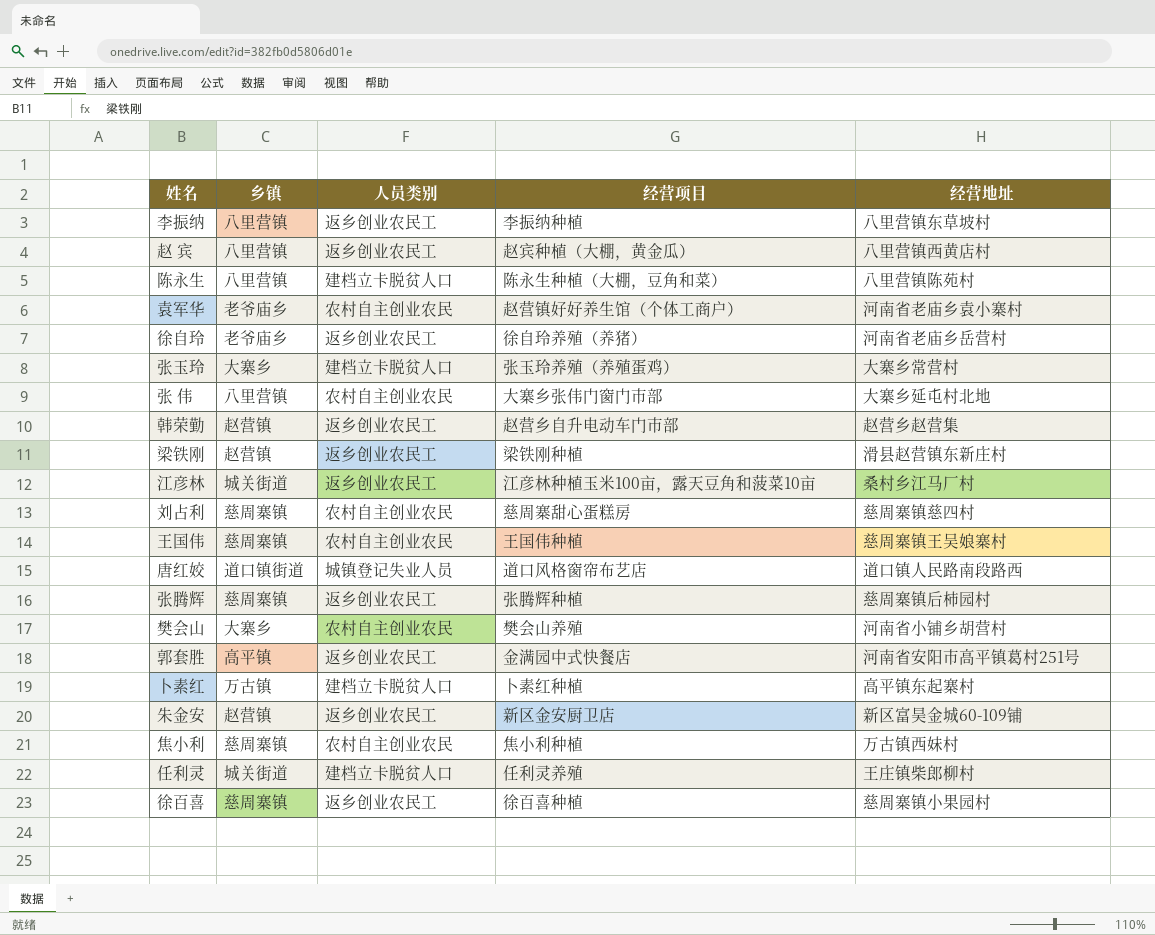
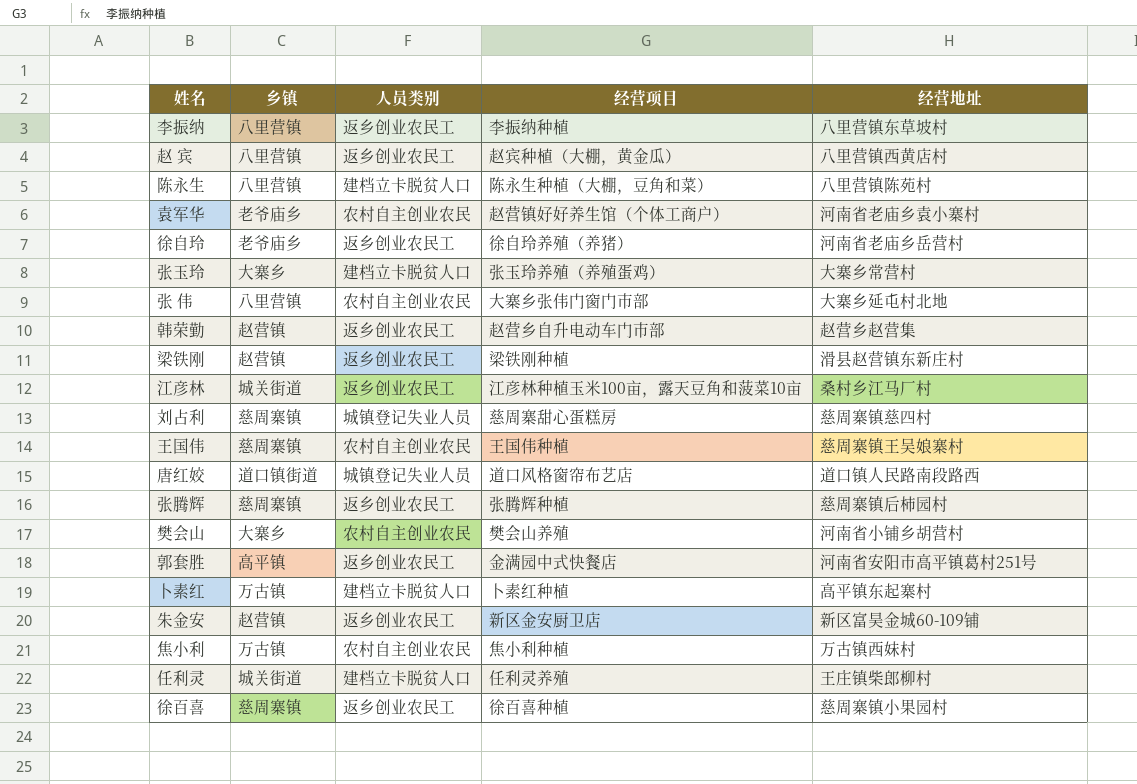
刘占利 | 人员类别: 农村自主创业农民 -> 城镇登记失业人员
焦小利 | 乡镇: 慈周寨镇 -> 万古镇

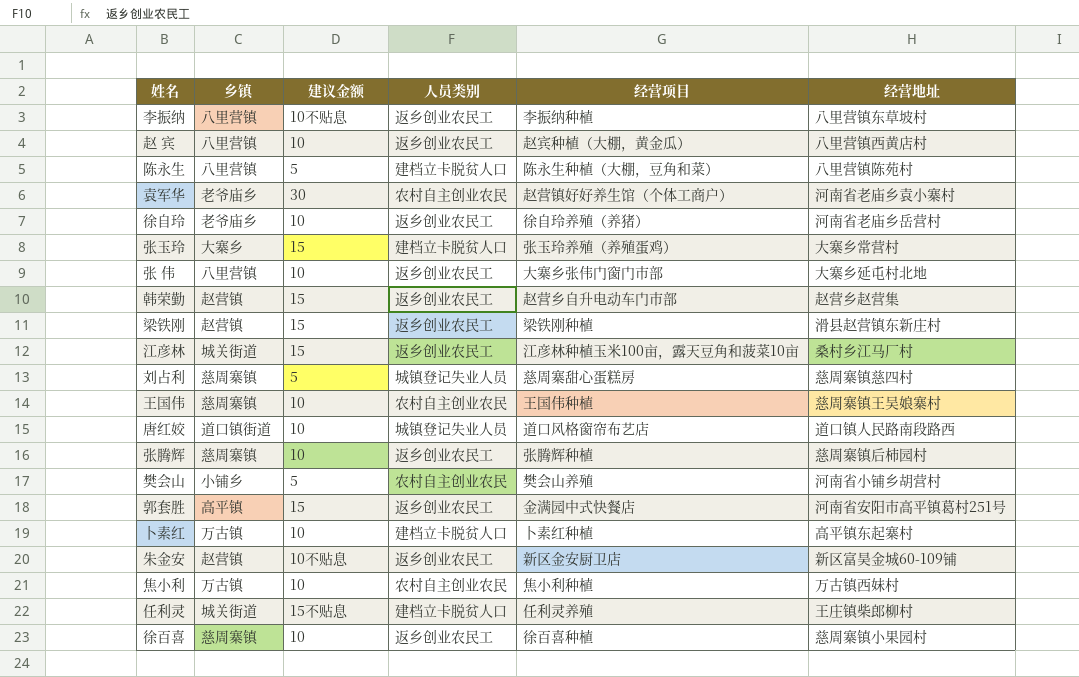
column 建议金额 | position: none -> 3
张 伟 | 人员类别: 农村自主创业农民 -> 返乡创业农民工
樊会山 | 乡镇: 大寨乡 -> 小铺乡

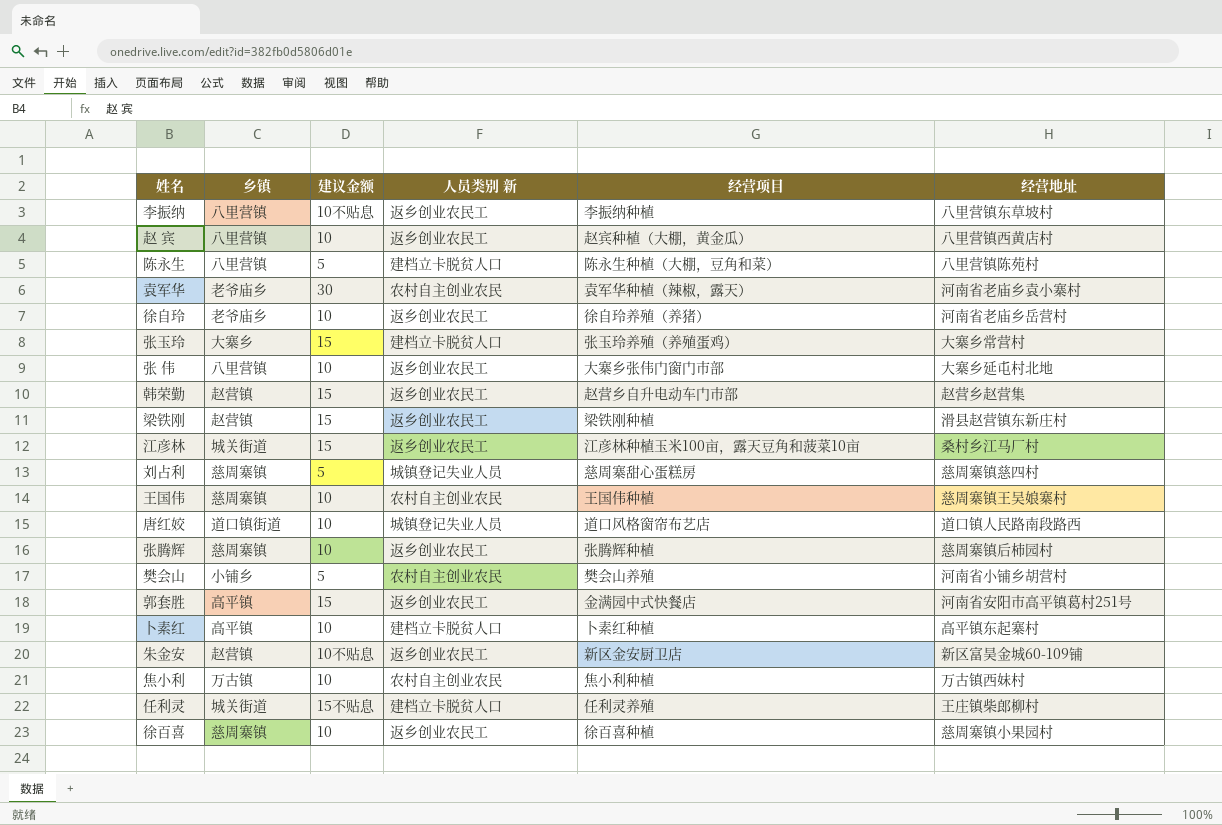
column name: 人员类别 -> 人员类别 新
袁军华 | 经营项目: 赵营镇好好养生馆（个体工商户） -> 袁军华种植（辣椒，露天）
卜素红 | 乡镇: 万古镇 -> 高平镇

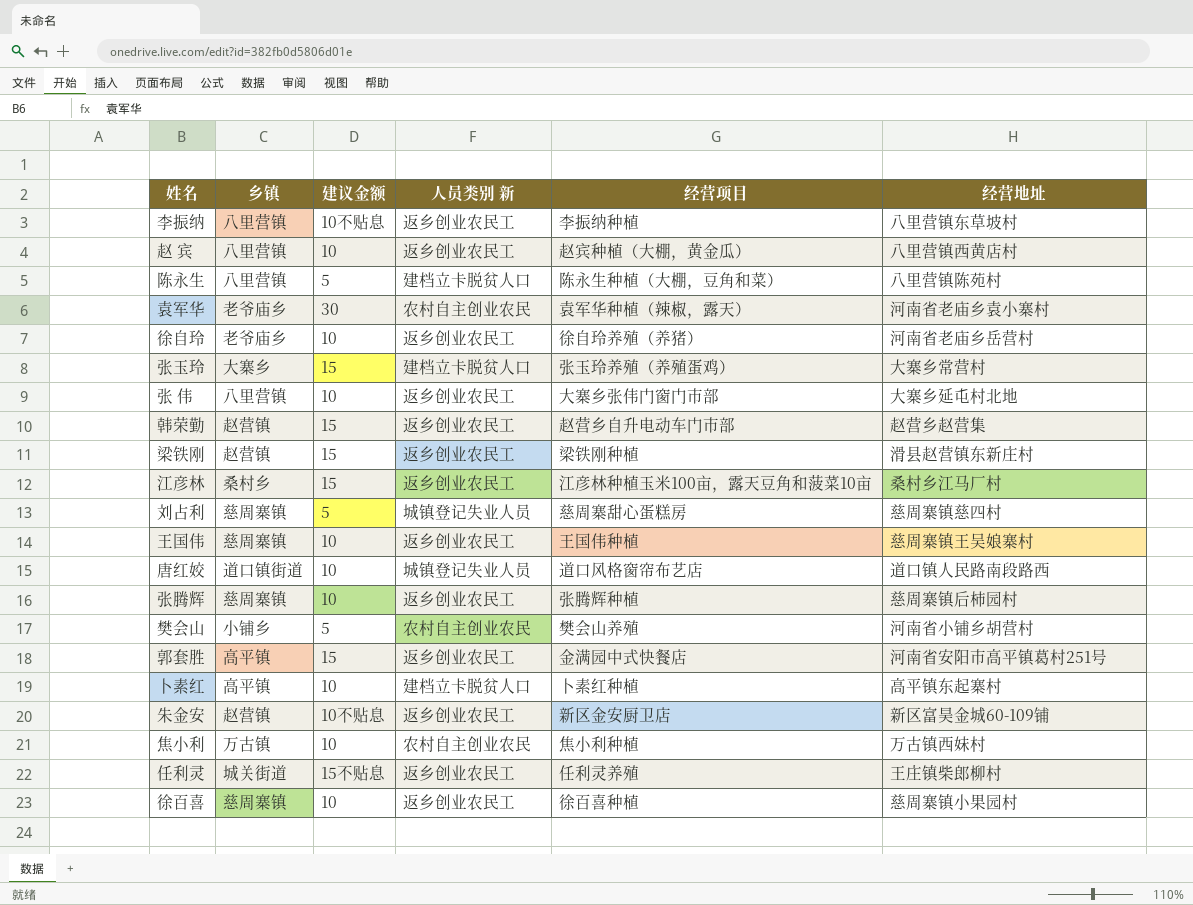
江彦林 | 乡镇: 城关街道 -> 桑村乡
王国伟 | 人员类别 新: 农村自主创业农民 -> 返乡创业农民工
任利灵 | 人员类别 新: 建档立卡脱贫人口 -> 返乡创业农民工

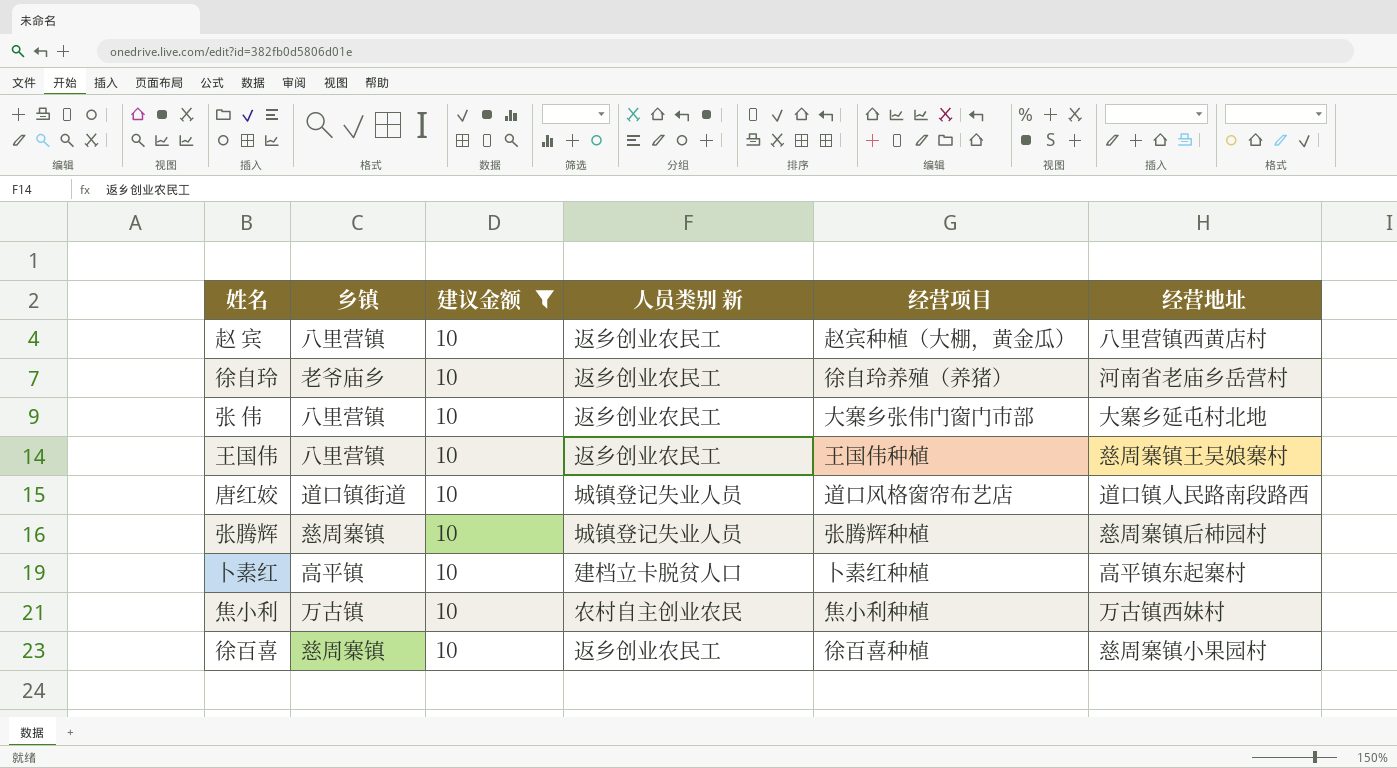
filter: none -> 建议金额 = 10
王国伟 | 乡镇: 慈周寨镇 -> 八里营镇
张腾辉 | 人员类别 新: 返乡创业农民工 -> 城镇登记失业人员

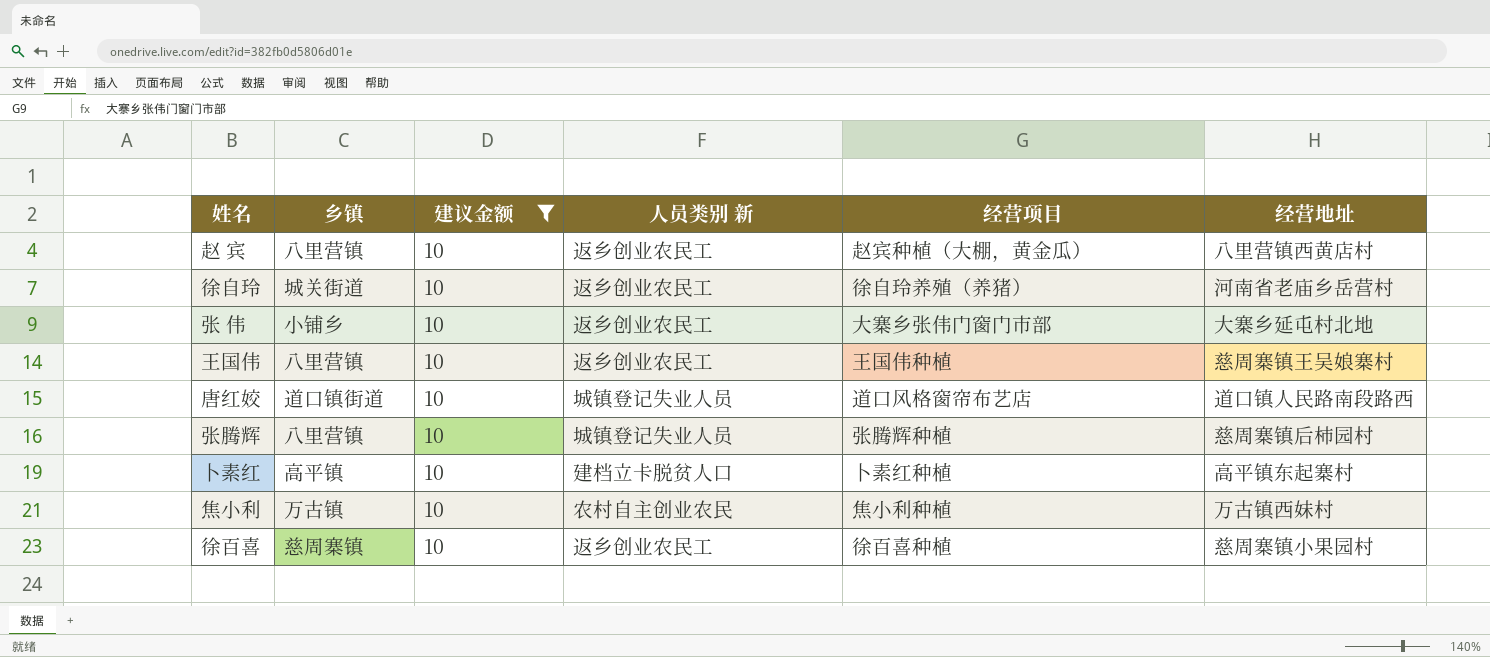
徐自玲 | 乡镇: 老爷庙乡 -> 城关街道
张 伟 | 乡镇: 八里营镇 -> 小铺乡
张腾辉 | 乡镇: 慈周寨镇 -> 八里营镇

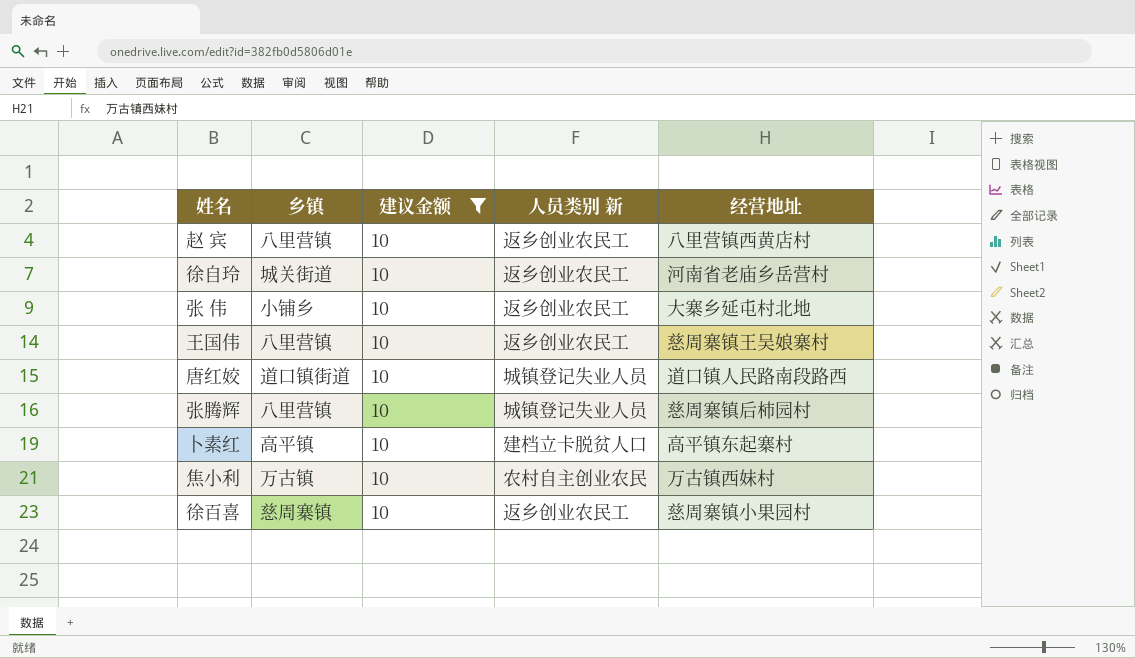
column 经营项目 | position: 5 -> none

